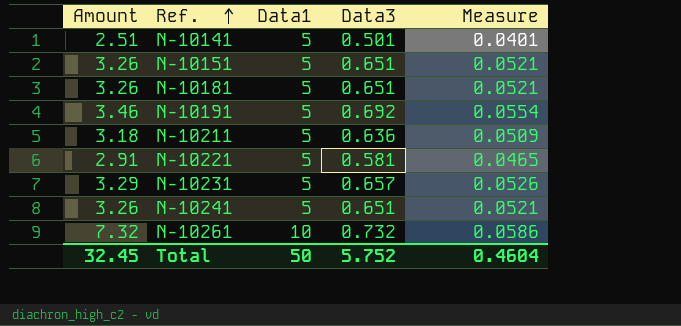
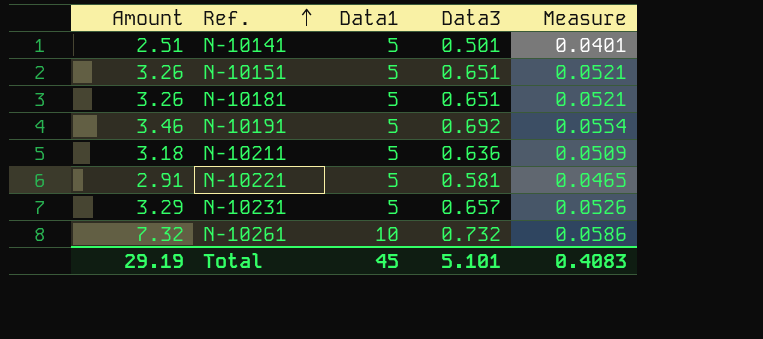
row N-10241: 3.26 | 5 | 0.651 | 0.0521 -> none
Total | Amount: 32.45 -> 29.19
Total | Data1: 50 -> 45
Total | Data3: 5.752 -> 5.101
Total | Measure: 0.4604 -> 0.4083

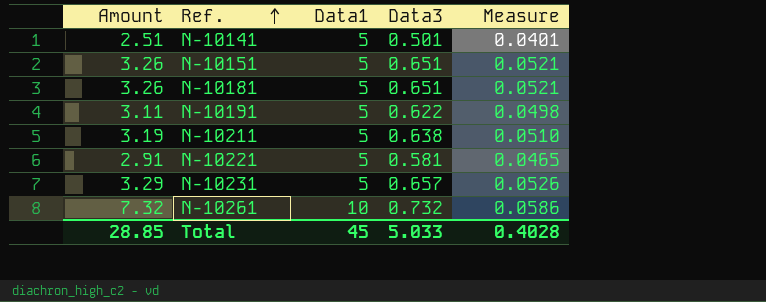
N-10191 | Amount: 3.46 -> 3.11
N-10191 | Data3: 0.692 -> 0.622
N-10191 | Measure: 0.0554 -> 0.0498
N-10211 | Amount: 3.18 -> 3.19
N-10211 | Data3: 0.636 -> 0.638
N-10211 | Measure: 0.0509 -> 0.0510
Total | Amount: 29.19 -> 28.85
Total | Data3: 5.101 -> 5.033
Total | Measure: 0.4083 -> 0.4028

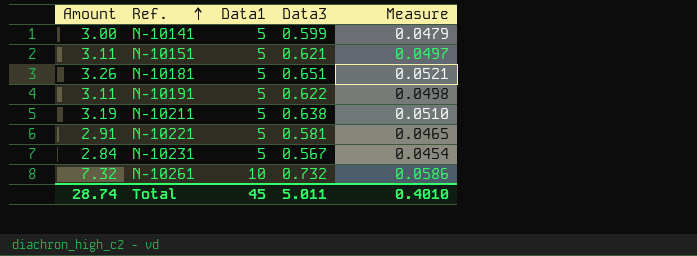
N-10141 | Amount: 2.51 -> 3.00
N-10141 | Data3: 0.501 -> 0.599
N-10141 | Measure: 0.0401 -> 0.0479
N-10151 | Amount: 3.26 -> 3.11
N-10151 | Data3: 0.651 -> 0.621
N-10151 | Measure: 0.0521 -> 0.0497
N-10231 | Amount: 3.29 -> 2.84
N-10231 | Data3: 0.657 -> 0.567
N-10231 | Measure: 0.0526 -> 0.0454
Total | Amount: 28.85 -> 28.74
Total | Data3: 5.033 -> 5.011
Total | Measure: 0.4028 -> 0.4010

